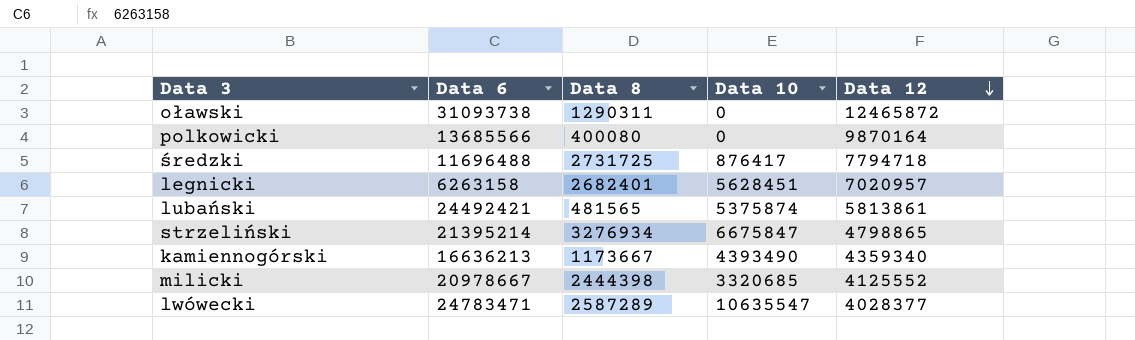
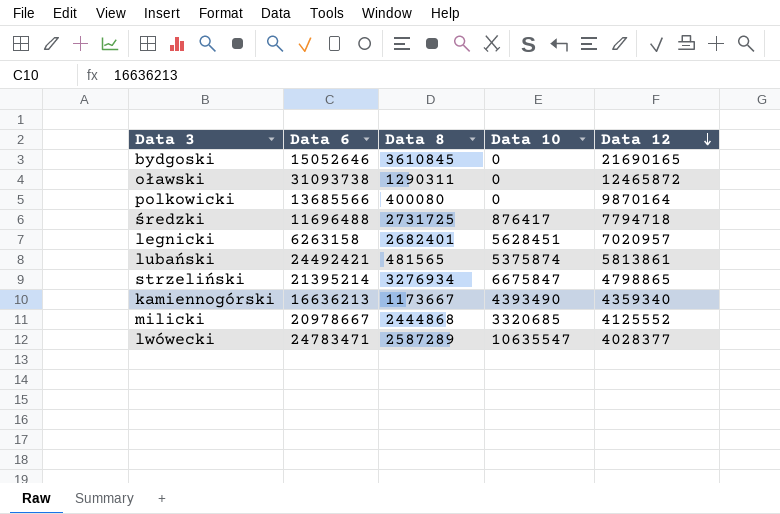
row bydgoski: none -> 15052646 | 3610845 | 0 | 21690165
milicki | Data 8: 2444398 -> 2444868

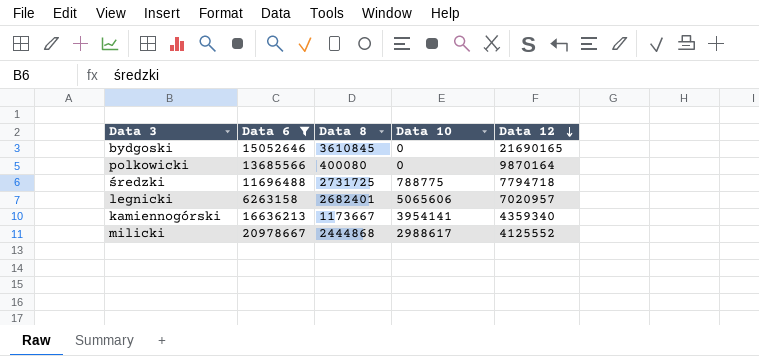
filter: none -> Data 6 <= 20978667
średzki | Data 10: 876417 -> 788775
legnicki | Data 10: 5628451 -> 5065606
kamiennogórski | Data 10: 4393490 -> 3954141
milicki | Data 10: 3320685 -> 2988617

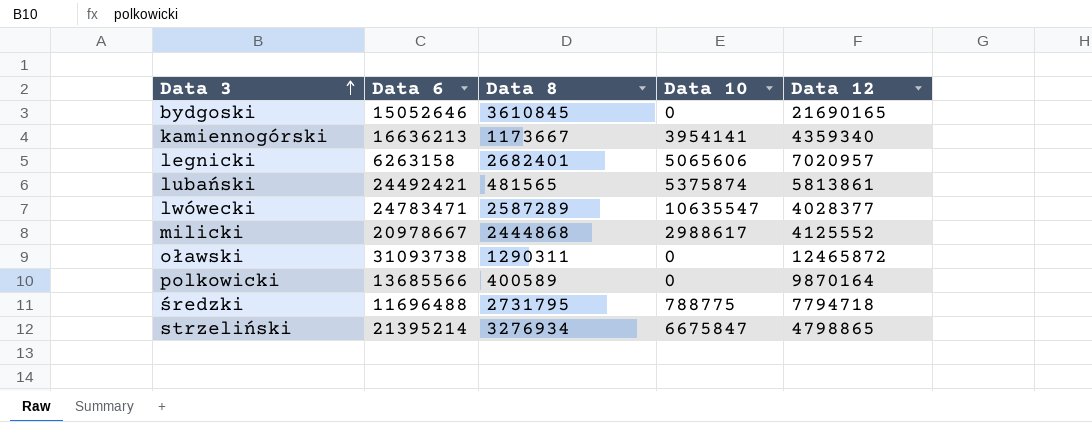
filter: Data 6 <= 20978667 -> none
row order: Data 12 descending -> Data 3 ascending
polkowicki | Data 8: 400080 -> 400589
średzki | Data 8: 2731725 -> 2731795

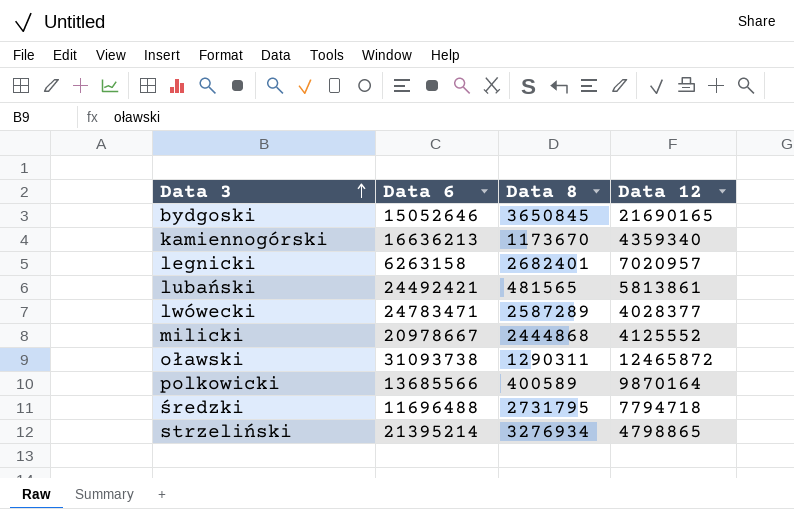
column Data 10 | position: 4 -> none
bydgoski | Data 8: 3610845 -> 3650845
kamiennogórski | Data 8: 1173667 -> 1173670

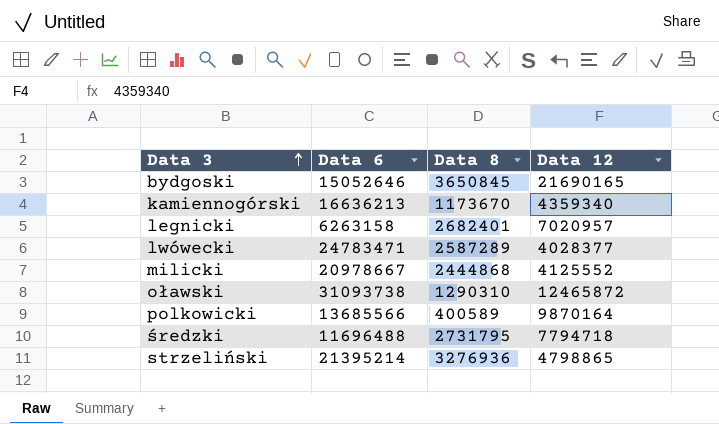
row lubański: 24492421 | 481565 | 5813861 -> none
oławski | Data 8: 1290311 -> 1290310
strzeliński | Data 8: 3276934 -> 3276936

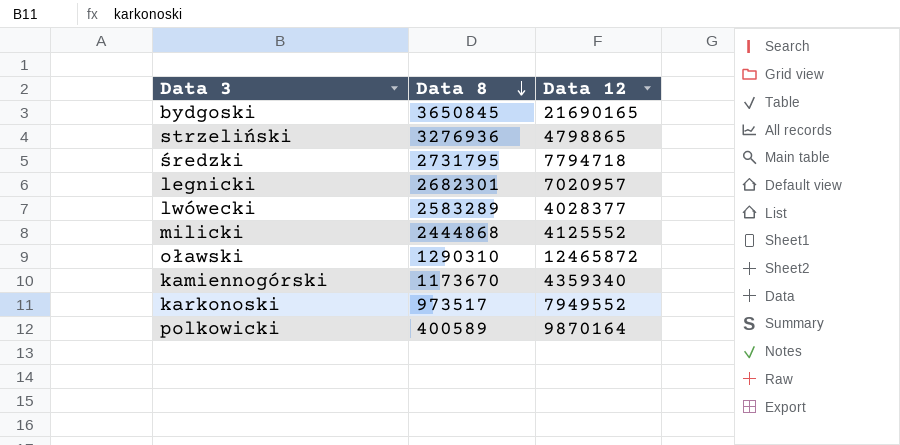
row order: Data 3 ascending -> Data 8 descending
column Data 6 | position: 2 -> none
legnicki | Data 8: 2682401 -> 2682301
lwówecki | Data 8: 2587289 -> 2583289
row karkonoski: none -> 973517 | 7949552

